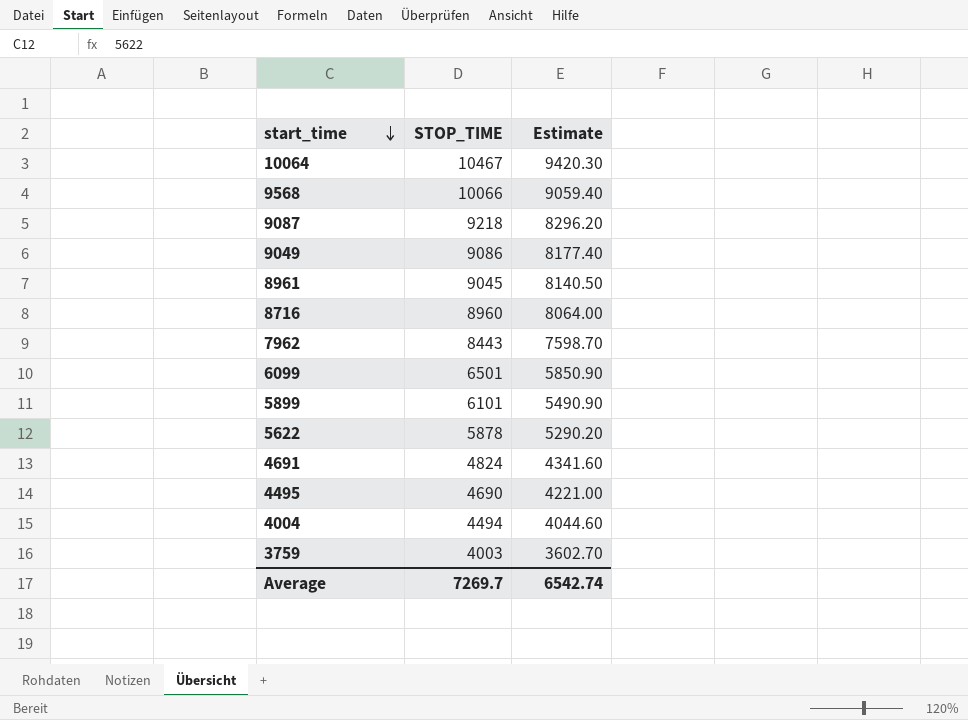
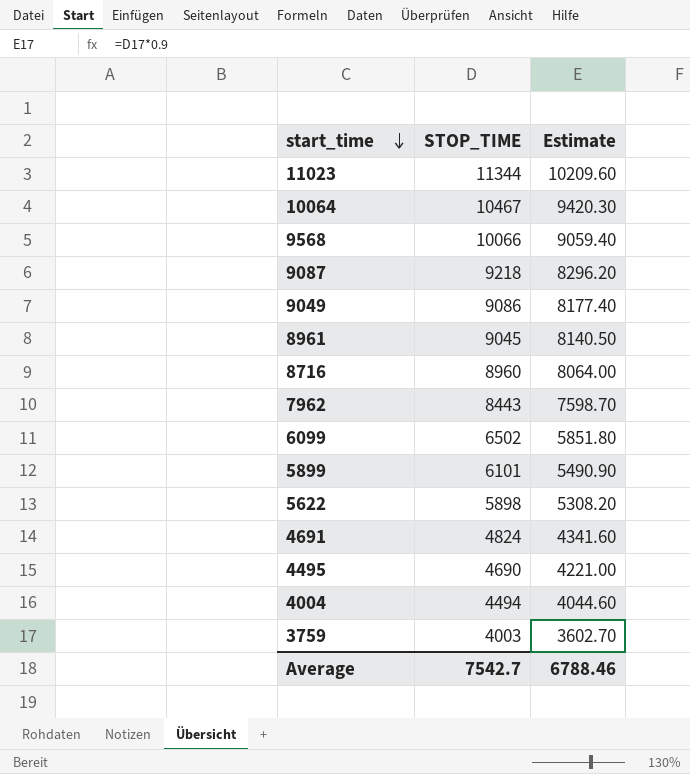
row 11023: none -> 11344 | 10209.60
6099 | STOP_TIME: 6501 -> 6502
6099 | Estimate: 5850.90 -> 5851.80
5622 | STOP_TIME: 5878 -> 5898
5622 | Estimate: 5290.20 -> 5308.20
Average | STOP_TIME: 7269.7 -> 7542.7
Average | Estimate: 6542.74 -> 6788.46

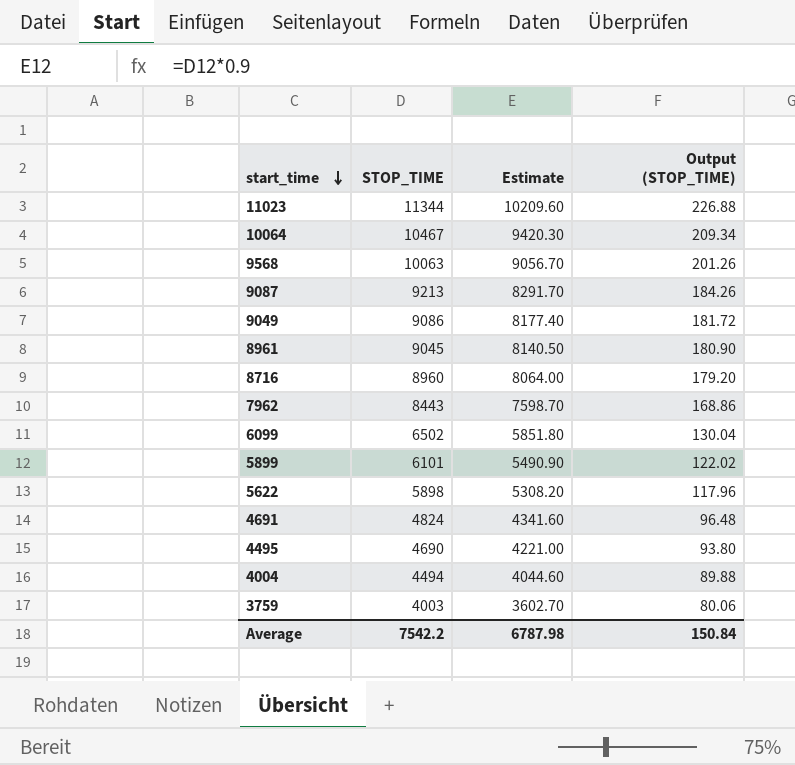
column Output (STOP_TIME) | formula: none -> [STOP_TIME] * 0.02
9568 | STOP_TIME: 10066 -> 10063
9568 | Estimate: 9059.40 -> 9056.70
9087 | STOP_TIME: 9218 -> 9213
9087 | Estimate: 8296.20 -> 8291.70
Average | STOP_TIME: 7542.7 -> 7542.2
Average | Estimate: 6788.46 -> 6787.98

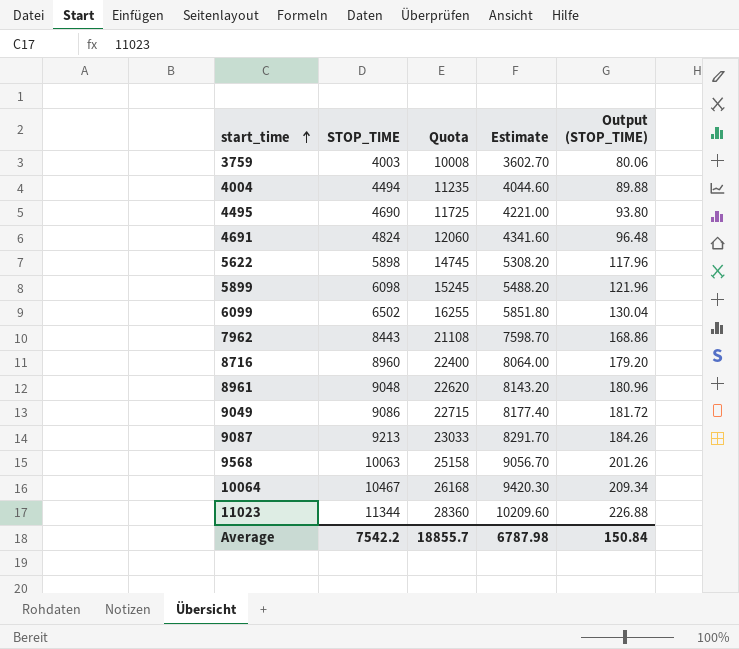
row order: start_time descending -> start_time ascending
column Quota | formula: none -> [STOP_TIME] * 2.5
5899 | STOP_TIME: 6101 -> 6098
5899 | Estimate: 5490.90 -> 5488.20
5899 | Output (STOP_TIME): 122.02 -> 121.96
8961 | STOP_TIME: 9045 -> 9048
8961 | Estimate: 8140.50 -> 8143.20
8961 | Output (STOP_TIME): 180.90 -> 180.96

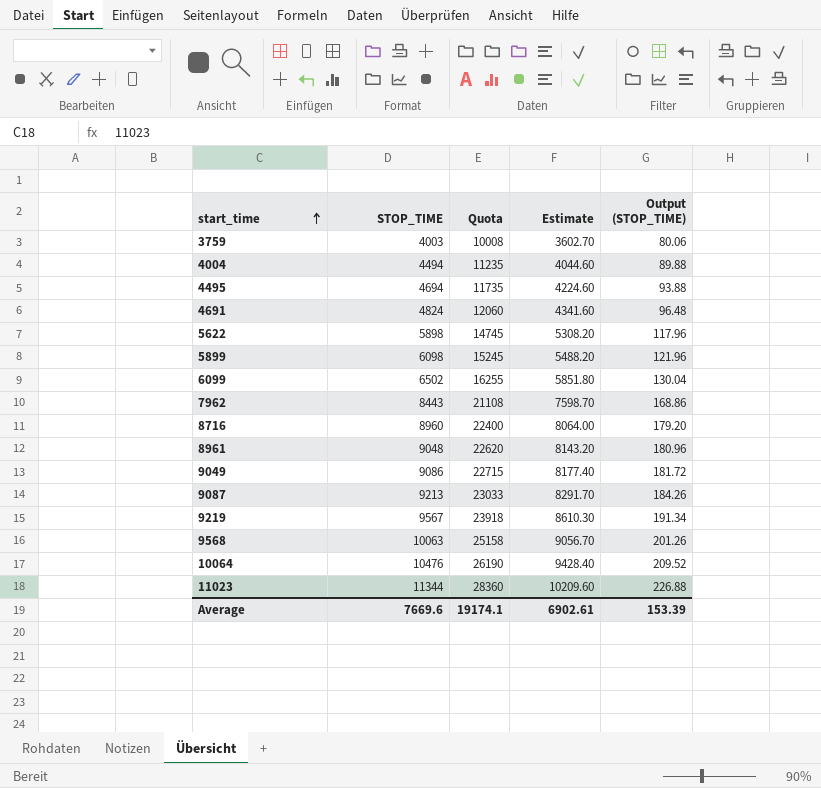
4495 | STOP_TIME: 4690 -> 4694
4495 | Quota: 11725 -> 11735
4495 | Estimate: 4221.00 -> 4224.60
4495 | Output (STOP_TIME): 93.80 -> 93.88
row 9219: none -> 9567 | 23918 | 8610.30 | 191.34
10064 | STOP_TIME: 10467 -> 10476
10064 | Quota: 26168 -> 26190
10064 | Estimate: 9420.30 -> 9428.40
10064 | Output (STOP_TIME): 209.34 -> 209.52
Average | STOP_TIME: 7542.2 -> 7669.6
Average | Quota: 18855.7 -> 19174.1
Average | Estimate: 6787.98 -> 6902.61
Average | Output (STOP_TIME): 150.84 -> 153.39

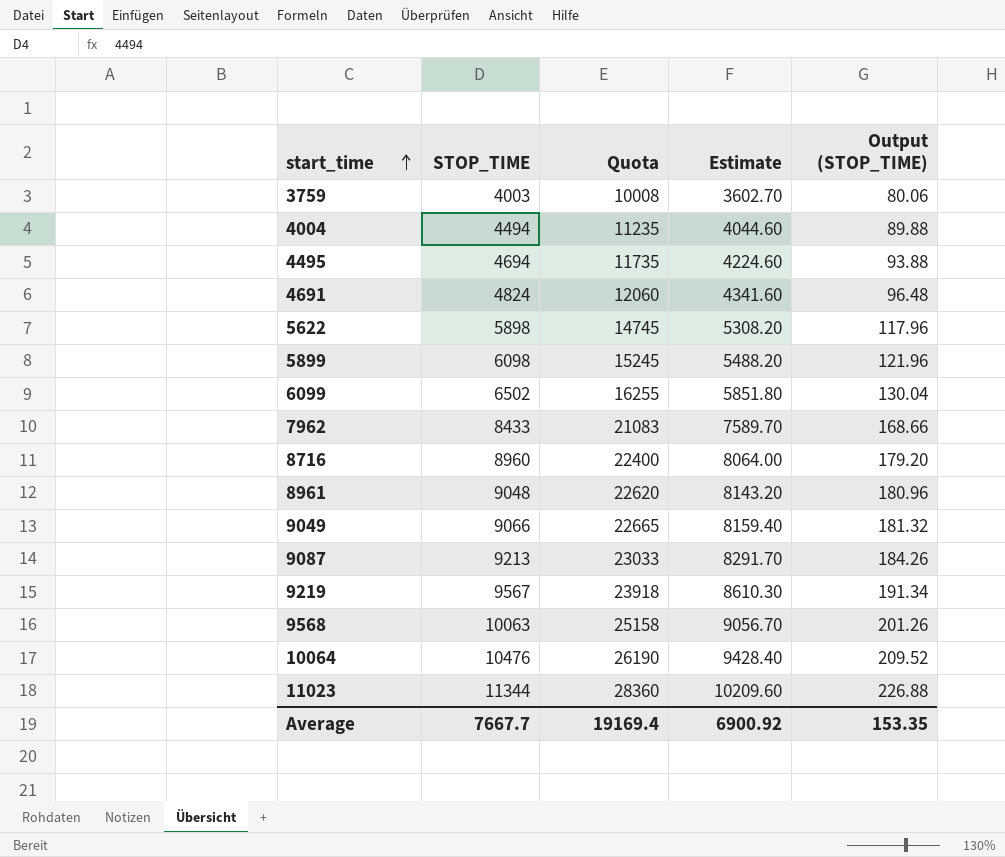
7962 | STOP_TIME: 8443 -> 8433
7962 | Quota: 21108 -> 21083
7962 | Estimate: 7598.70 -> 7589.70
7962 | Output (STOP_TIME): 168.86 -> 168.66
9049 | STOP_TIME: 9086 -> 9066
9049 | Quota: 22715 -> 22665
9049 | Estimate: 8177.40 -> 8159.40
9049 | Output (STOP_TIME): 181.72 -> 181.32
Average | STOP_TIME: 7669.6 -> 7667.7
Average | Quota: 19174.1 -> 19169.4
Average | Estimate: 6902.61 -> 6900.92
Average | Output (STOP_TIME): 153.39 -> 153.35

